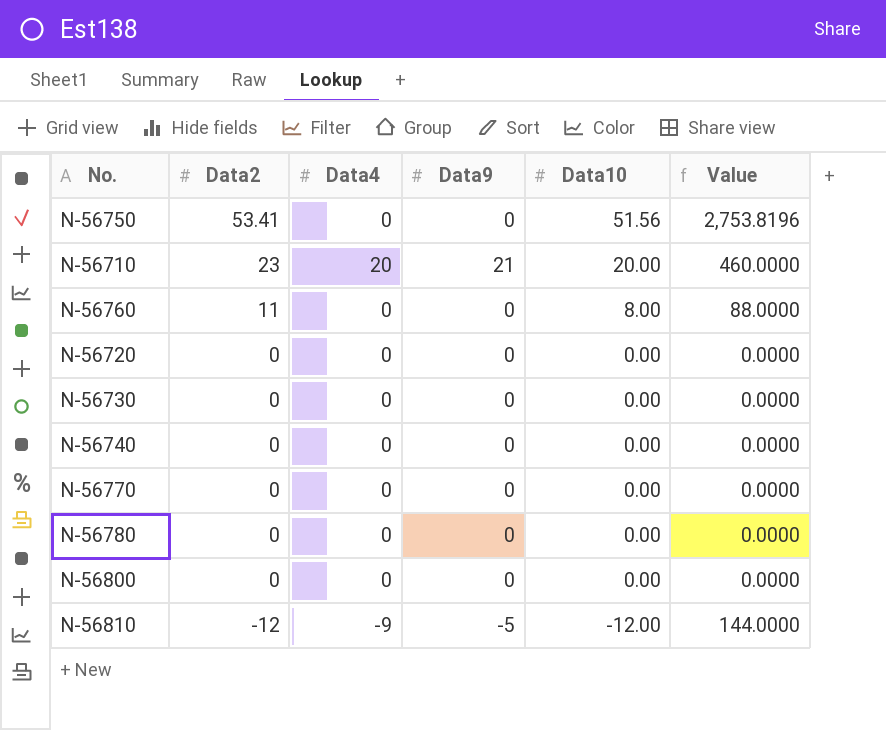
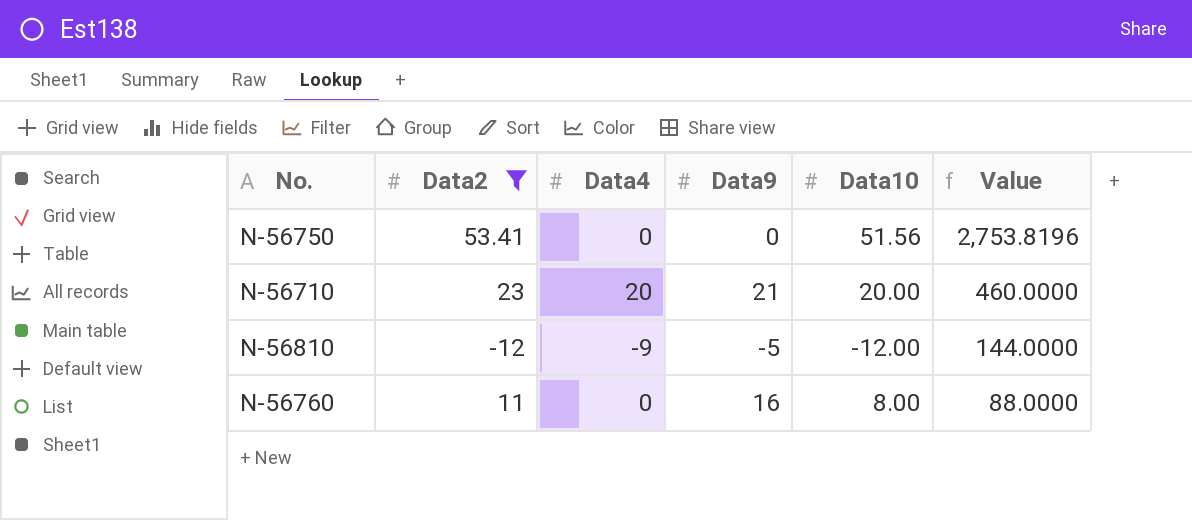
filter: none -> Data2 != 0
row order: Data2 descending -> Value descending
N-56760 | Data9: 0 -> 16

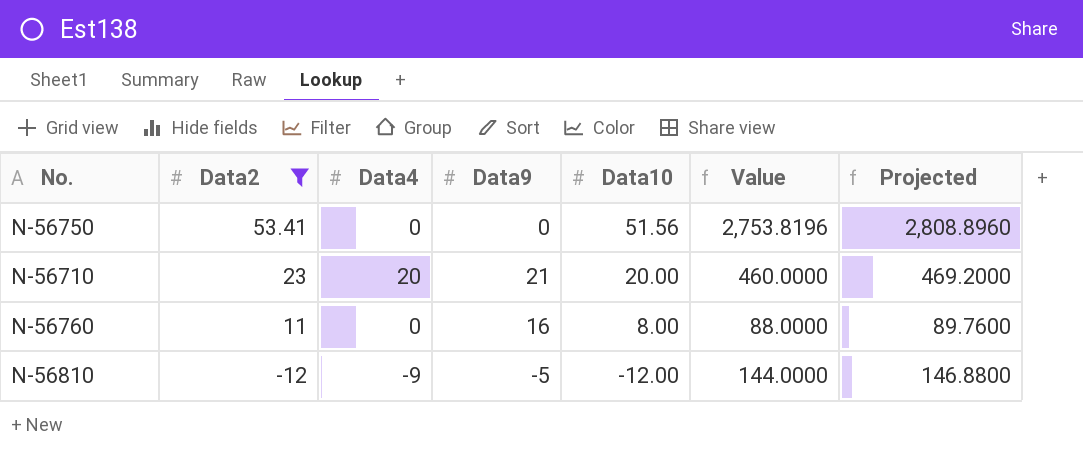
row order: Value descending -> Data2 descending
column Projected | formula: none -> [Value] * 1.02

